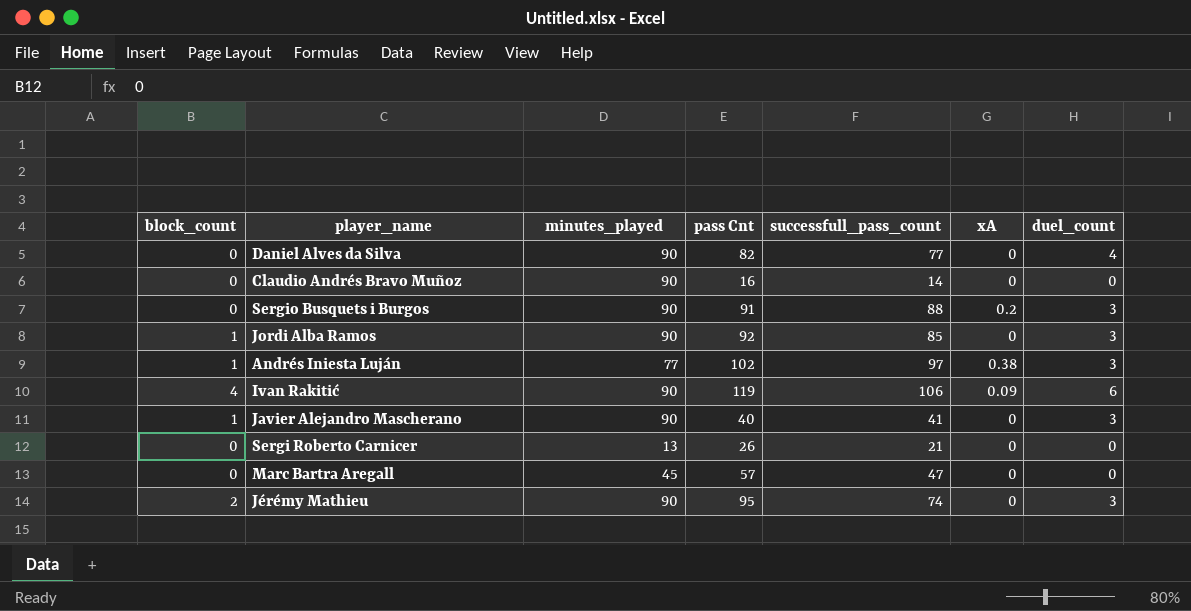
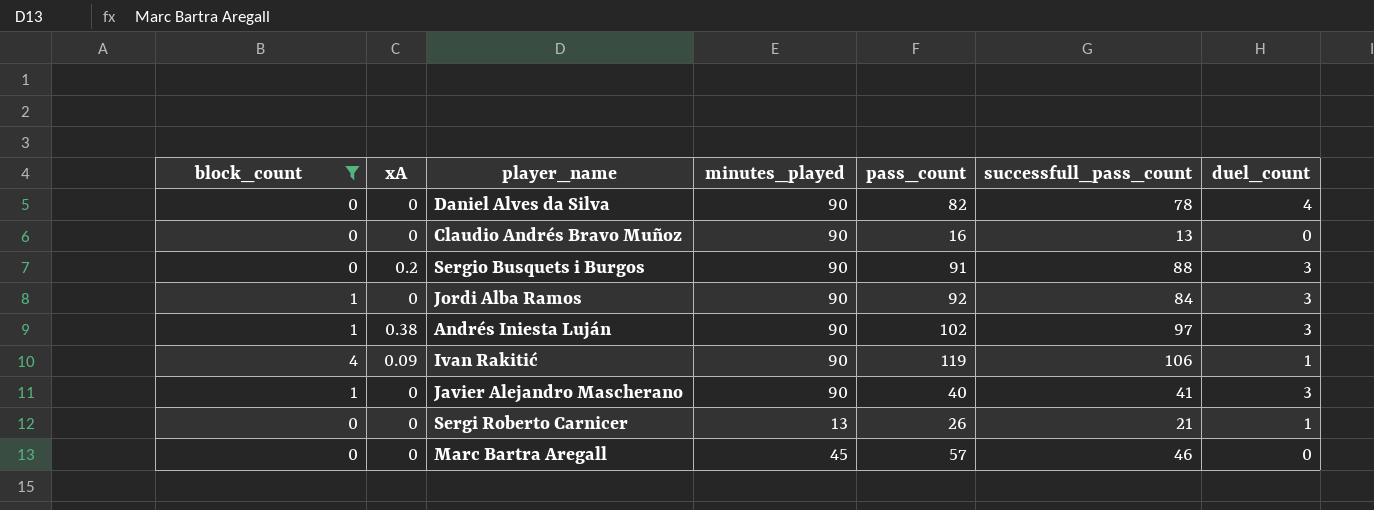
filter: none -> block_count != 2
column xA | position: 6 -> 2
column name: pass Cnt -> pass_count
Daniel Alves da Silva | successfull_pass_count: 77 -> 78
Claudio Andrés Bravo Muñoz | successfull_pass_count: 14 -> 13
Jordi Alba Ramos | successfull_pass_count: 85 -> 84
Andrés Iniesta Luján | minutes_played: 77 -> 90
Ivan Rakitić | duel_count: 6 -> 1
Sergi Roberto Carnicer | duel_count: 0 -> 1
Marc Bartra Aregall | successfull_pass_count: 47 -> 46

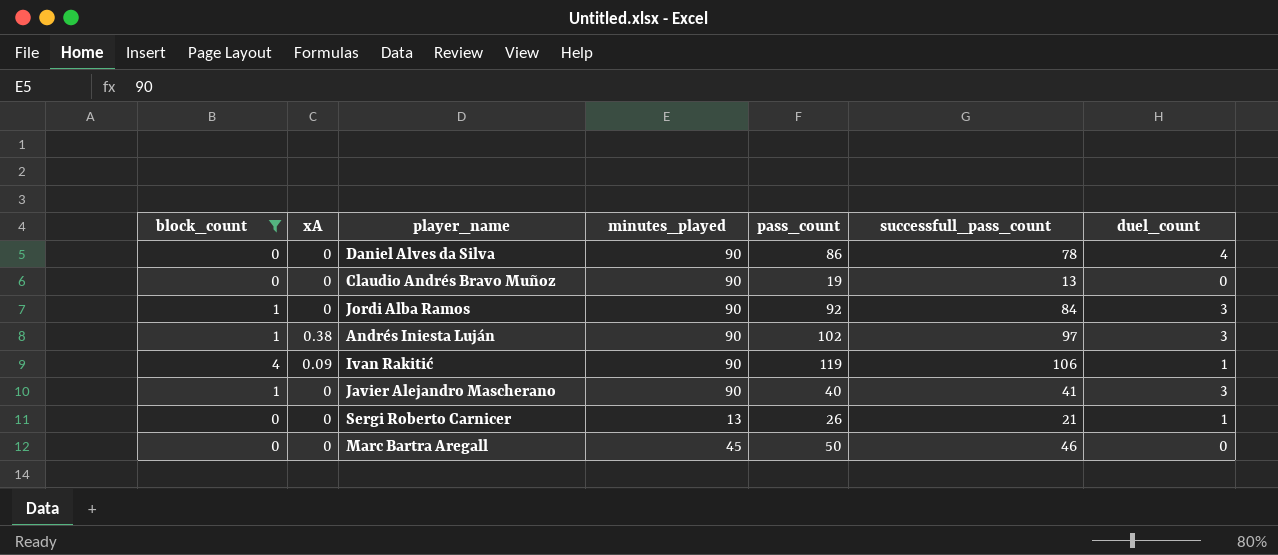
row Sergio Busquets i Burgos: 0 | 0.2 | 90 | 91 | 88 | 3 -> none
Daniel Alves da Silva | pass_count: 82 -> 86
Claudio Andrés Bravo Muñoz | pass_count: 16 -> 19
Marc Bartra Aregall | pass_count: 57 -> 50

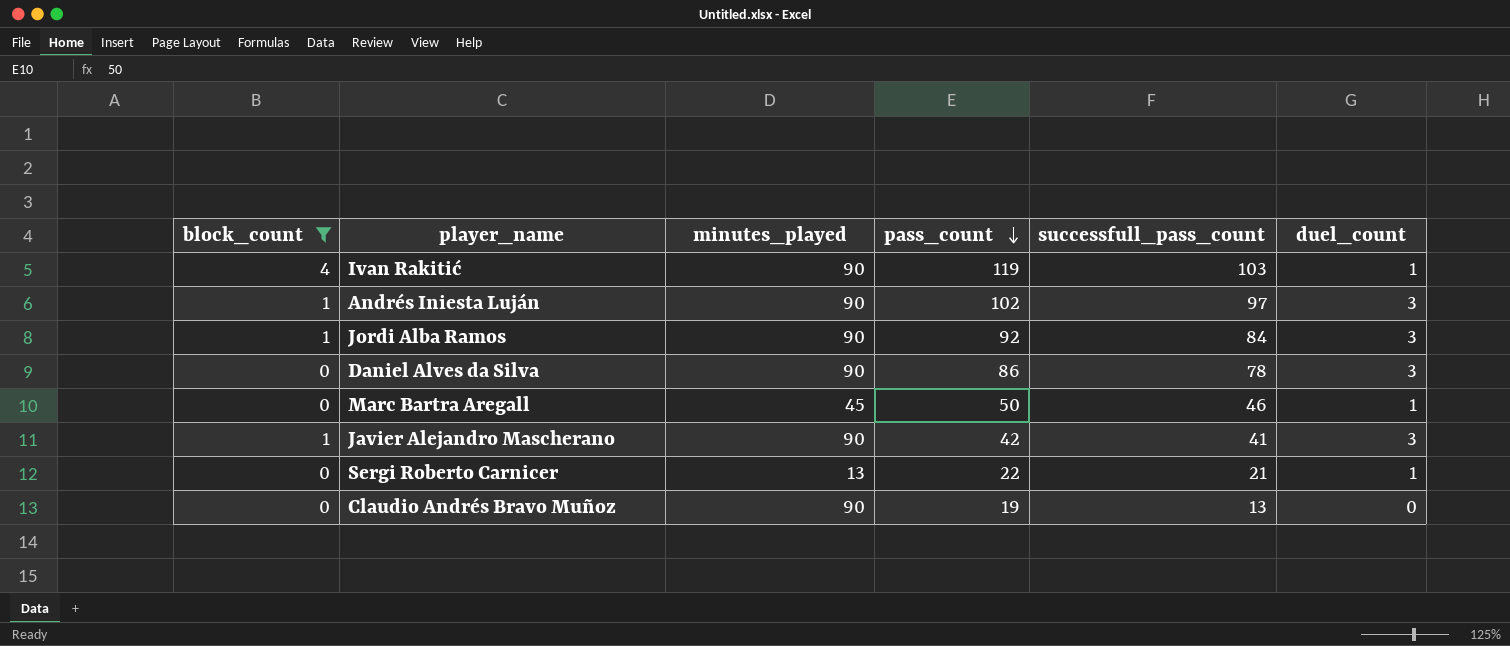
row order: none -> pass_count descending
column xA | position: 2 -> none
Ivan Rakitić | successfull_pass_count: 106 -> 103
Daniel Alves da Silva | duel_count: 4 -> 3
Marc Bartra Aregall | duel_count: 0 -> 1
Javier Alejandro Mascherano | pass_count: 40 -> 42
Sergi Roberto Carnicer | pass_count: 26 -> 22

